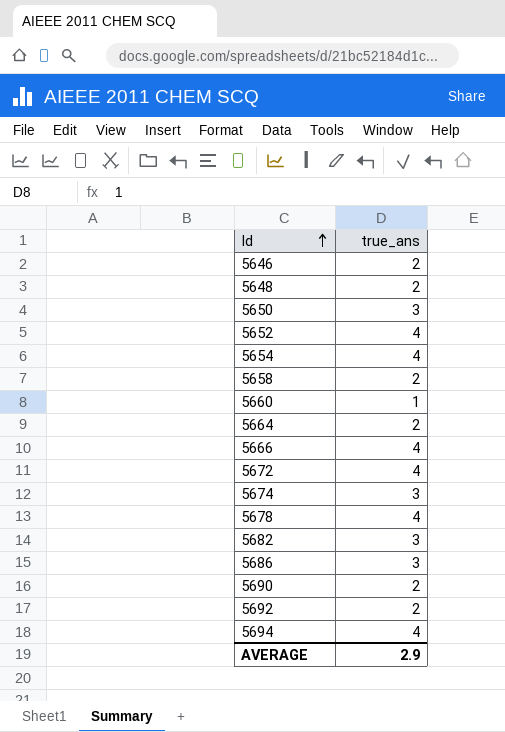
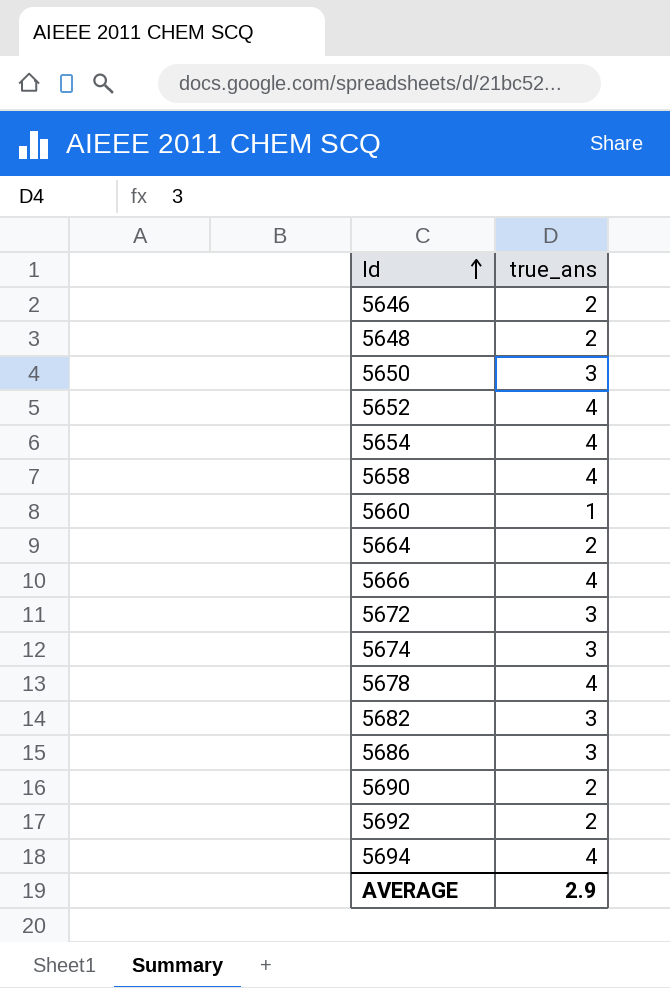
5658 | true_ans: 2 -> 4
5672 | true_ans: 4 -> 3

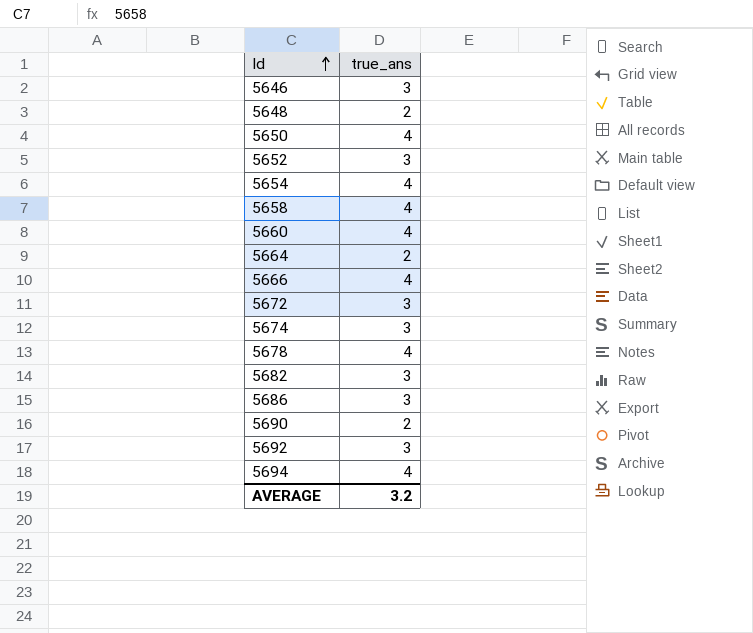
5646 | true_ans: 2 -> 3
5650 | true_ans: 3 -> 4
5652 | true_ans: 4 -> 3
5660 | true_ans: 1 -> 4
5692 | true_ans: 2 -> 3
AVERAGE | true_ans: 2.9 -> 3.2

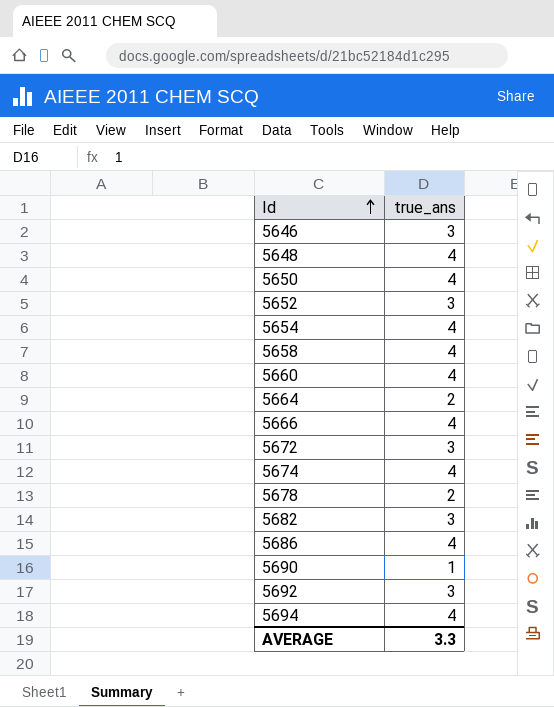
5648 | true_ans: 2 -> 4
5674 | true_ans: 3 -> 4
5678 | true_ans: 4 -> 2
5686 | true_ans: 3 -> 4
5690 | true_ans: 2 -> 1
AVERAGE | true_ans: 3.2 -> 3.3

